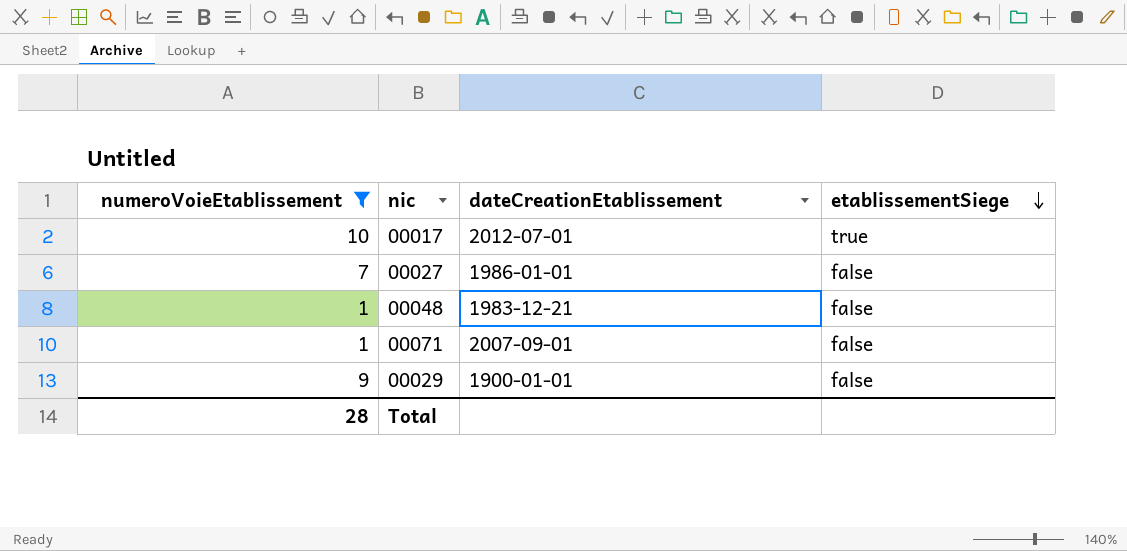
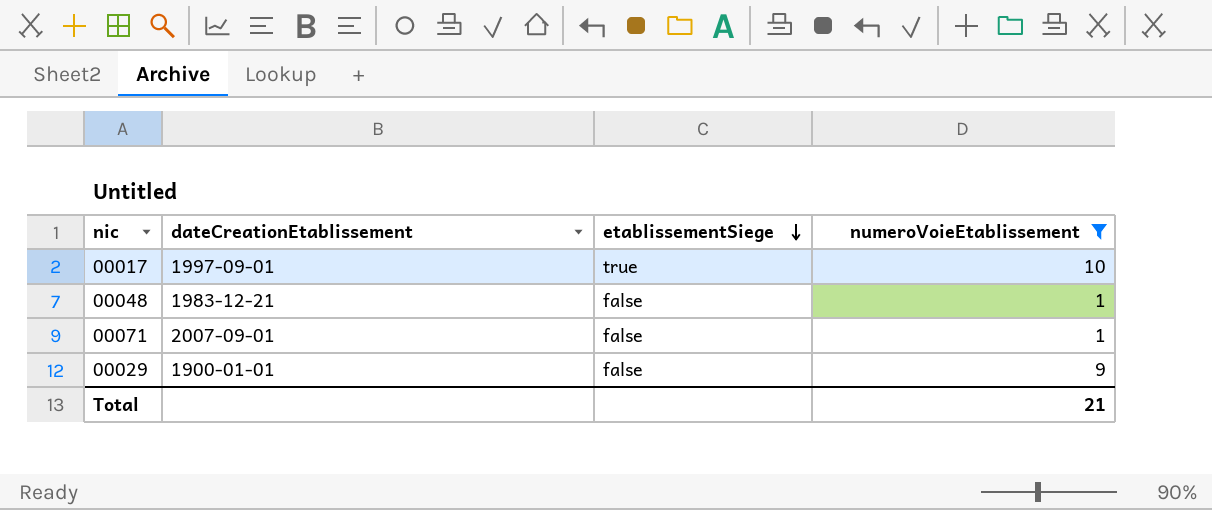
column numeroVoieEtablissement | position: 1 -> 4
row 00027: 7 | 1986-01-01 | false -> none
00017 | dateCreationEtablissement: 2012-07-01 -> 1997-09-01
Total | numeroVoieEtablissement: 28 -> 21

